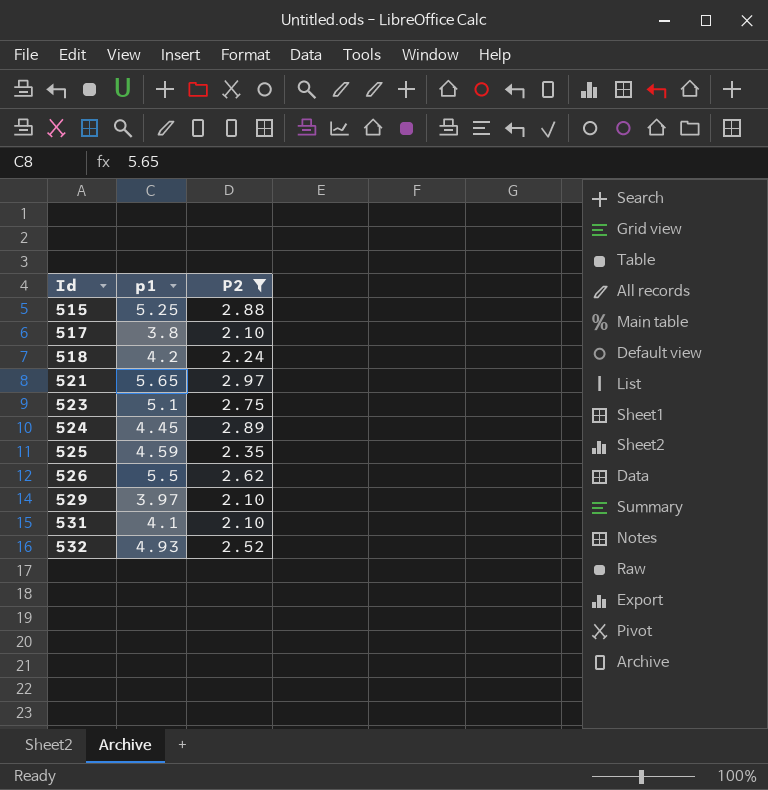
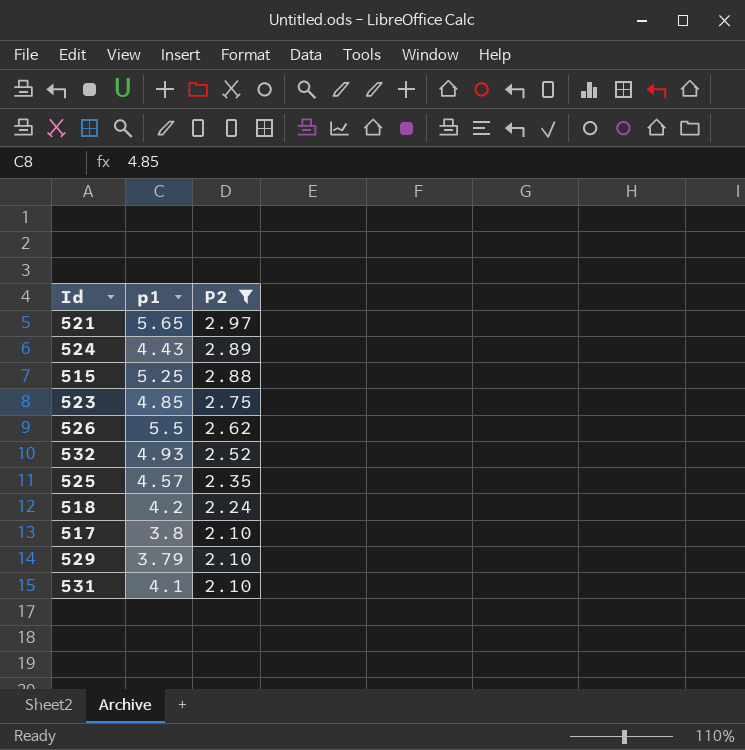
row order: Id ascending -> P2 descending
524 | p1: 4.45 -> 4.43
523 | p1: 5.1 -> 4.85
525 | p1: 4.59 -> 4.57
529 | p1: 3.97 -> 3.79

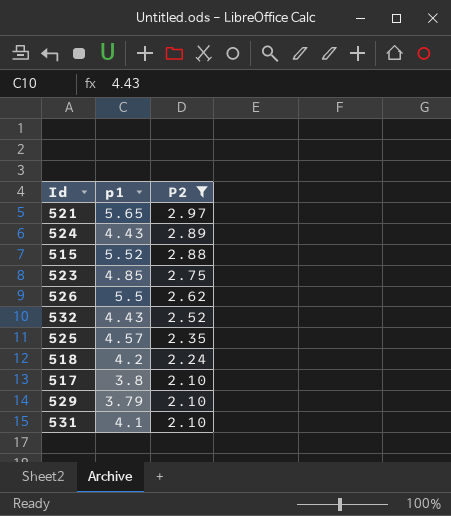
515 | p1: 5.25 -> 5.52
532 | p1: 4.93 -> 4.43

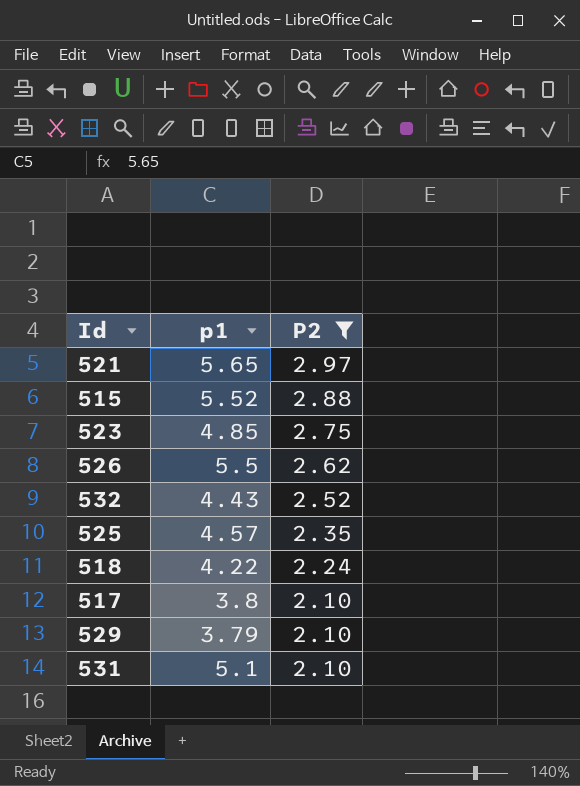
row 524: 4.43 | 2.89 -> none
518 | p1: 4.2 -> 4.22
531 | p1: 4.1 -> 5.1

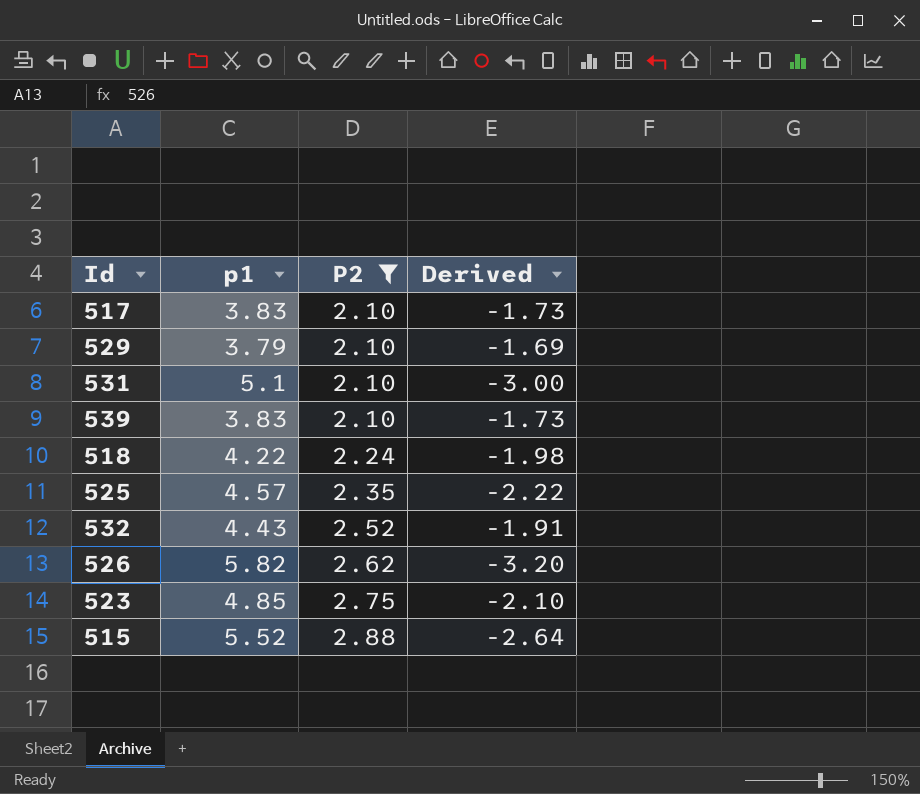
row order: P2 descending -> P2 ascending
column Derived | formula: none -> [P2] - [p1]
row 521: 5.65 | 2.97 -> none
517 | p1: 3.8 -> 3.83
row 539: none -> 3.83 | 2.10 | -1.73
526 | p1: 5.5 -> 5.82

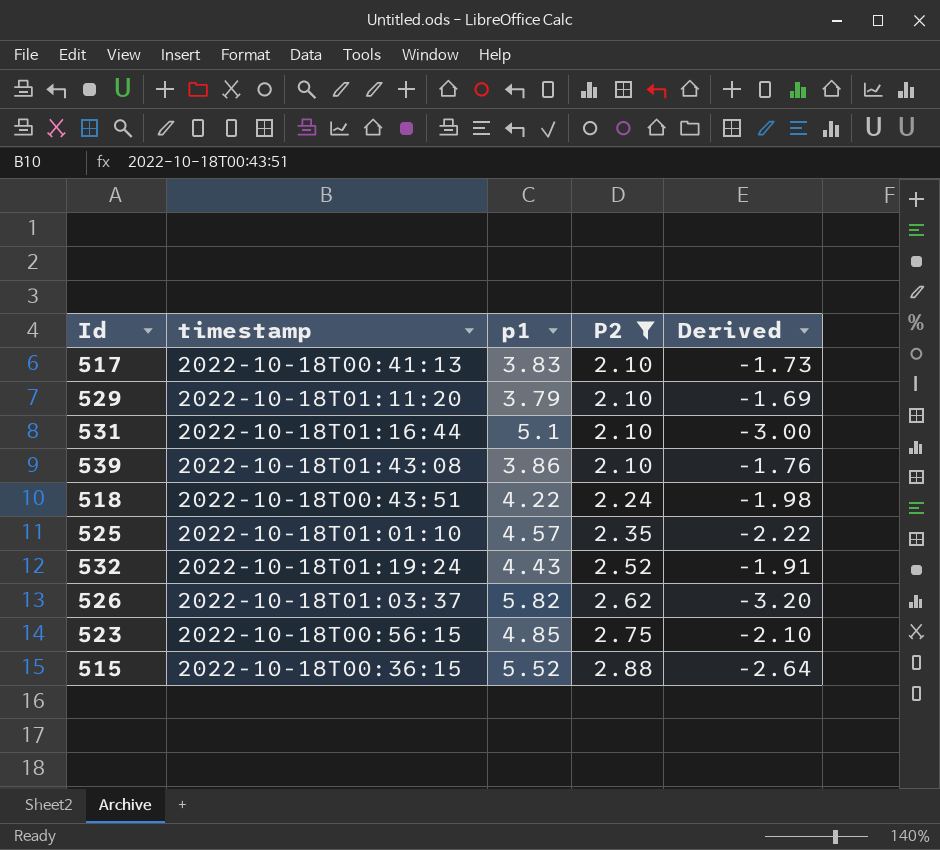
column timestamp | position: none -> 2
539 | p1: 3.83 -> 3.86
539 | Derived: -1.73 -> -1.76

